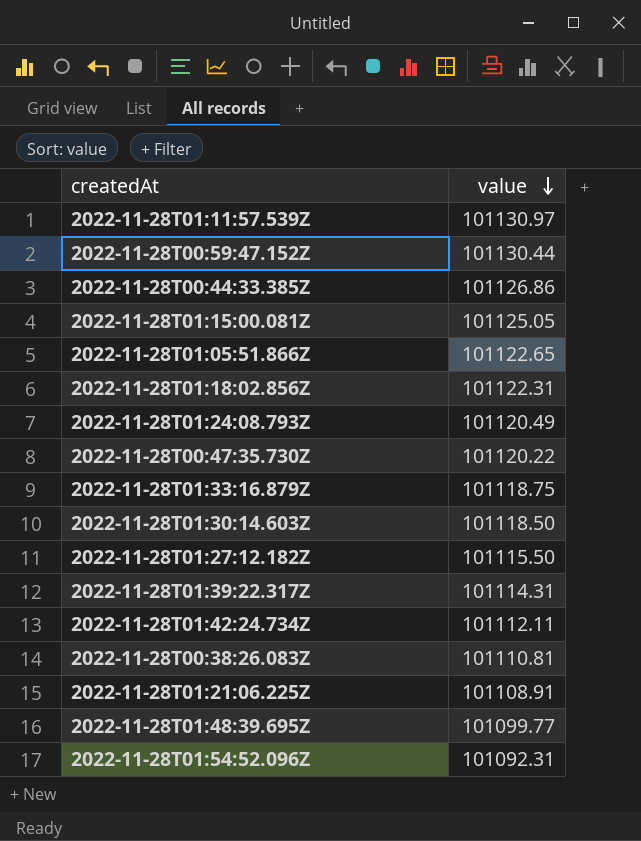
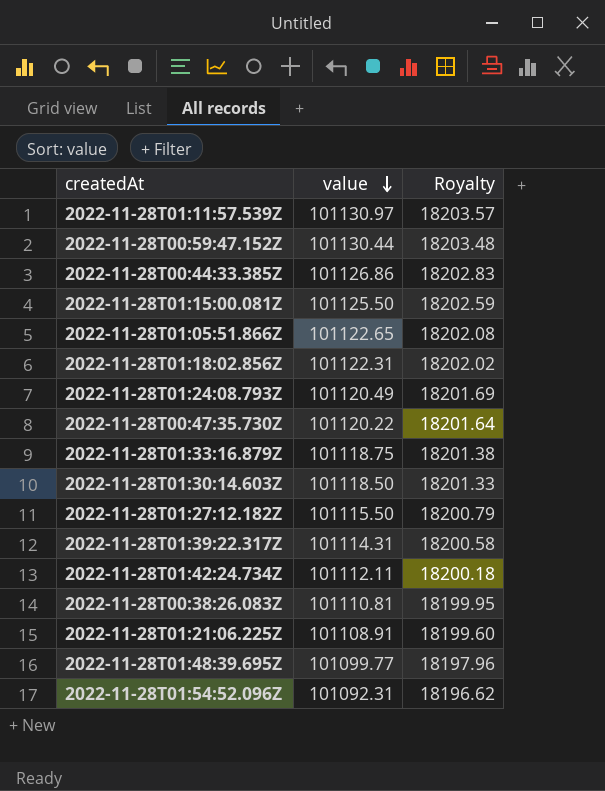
column Royalty | formula: none -> [value] * 0.18
2022-11-28T01:15:00.081Z | value: 101125.05 -> 101125.50

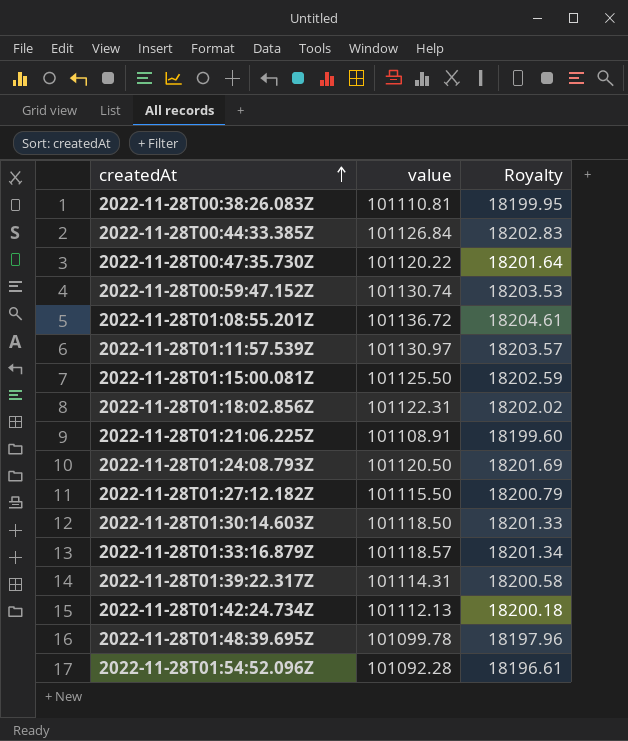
row order: value descending -> createdAt ascending
row 2022-11-28T01:05:51.866Z: 101122.65 | 18202.08 -> none
2022-11-28T00:44:33.385Z | value: 101126.86 -> 101126.84
2022-11-28T00:59:47.152Z | value: 101130.44 -> 101130.74
2022-11-28T00:59:47.152Z | Royalty: 18203.48 -> 18203.53
row 2022-11-28T01:08:55.201Z: none -> 101136.72 | 18204.61
2022-11-28T01:24:08.793Z | value: 101120.49 -> 101120.50
2022-11-28T01:33:16.879Z | value: 101118.75 -> 101118.57
2022-11-28T01:33:16.879Z | Royalty: 18201.38 -> 18201.34
2022-11-28T01:42:24.734Z | value: 101112.11 -> 101112.13
2022-11-28T01:48:39.695Z | value: 101099.77 -> 101099.78
2022-11-28T01:54:52.096Z | value: 101092.31 -> 101092.28
2022-11-28T01:54:52.096Z | Royalty: 18196.62 -> 18196.61

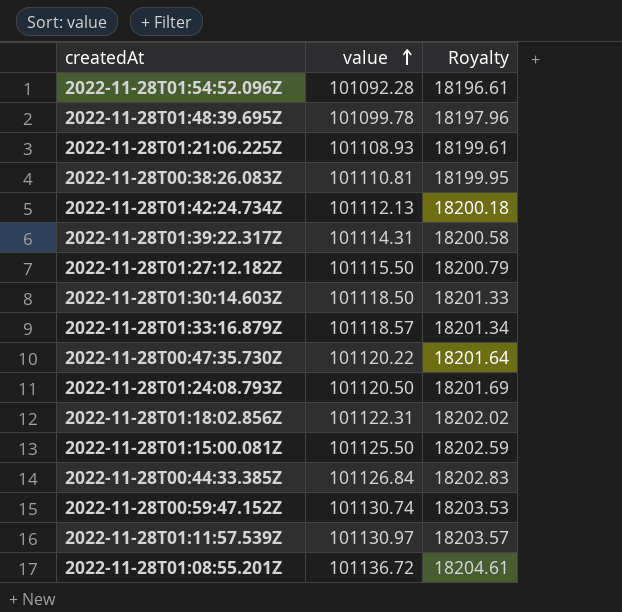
row order: createdAt ascending -> value ascending
2022-11-28T01:21:06.225Z | value: 101108.91 -> 101108.93
2022-11-28T01:21:06.225Z | Royalty: 18199.60 -> 18199.61

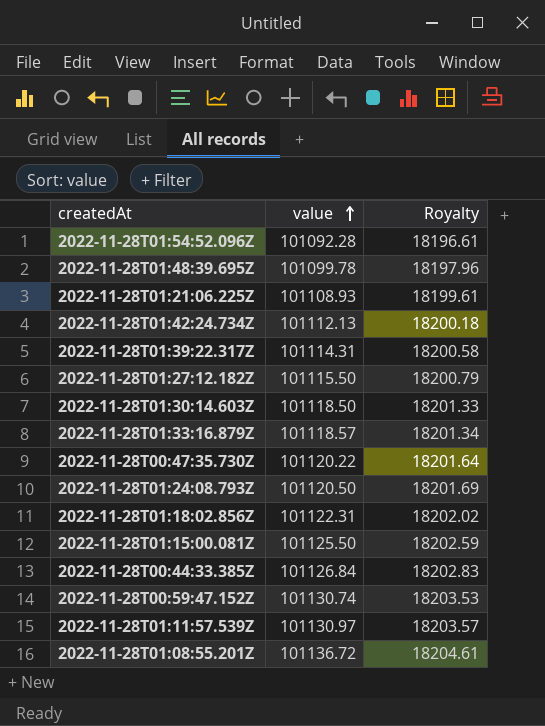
row 2022-11-28T00:38:26.083Z: 101110.81 | 18199.95 -> none

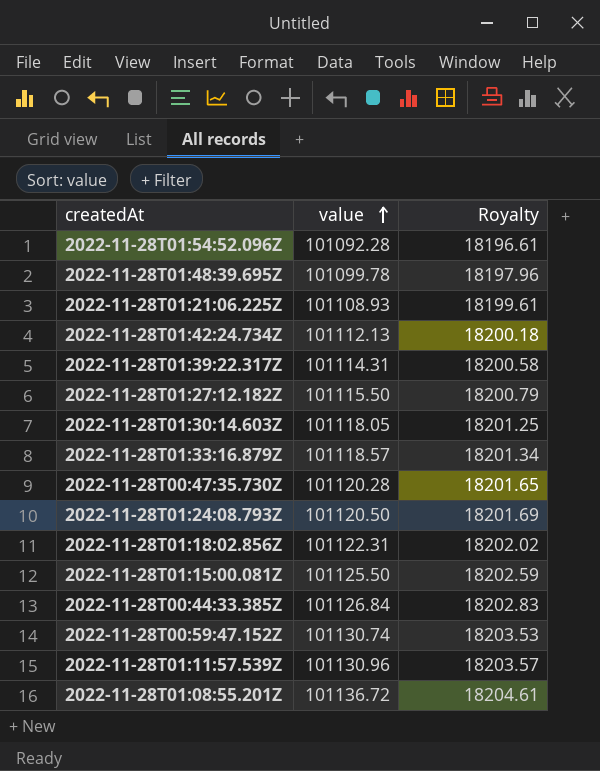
2022-11-28T01:30:14.603Z | value: 101118.50 -> 101118.05
2022-11-28T01:30:14.603Z | Royalty: 18201.33 -> 18201.25
2022-11-28T00:47:35.730Z | value: 101120.22 -> 101120.28
2022-11-28T00:47:35.730Z | Royalty: 18201.64 -> 18201.65
2022-11-28T01:11:57.539Z | value: 101130.97 -> 101130.96

